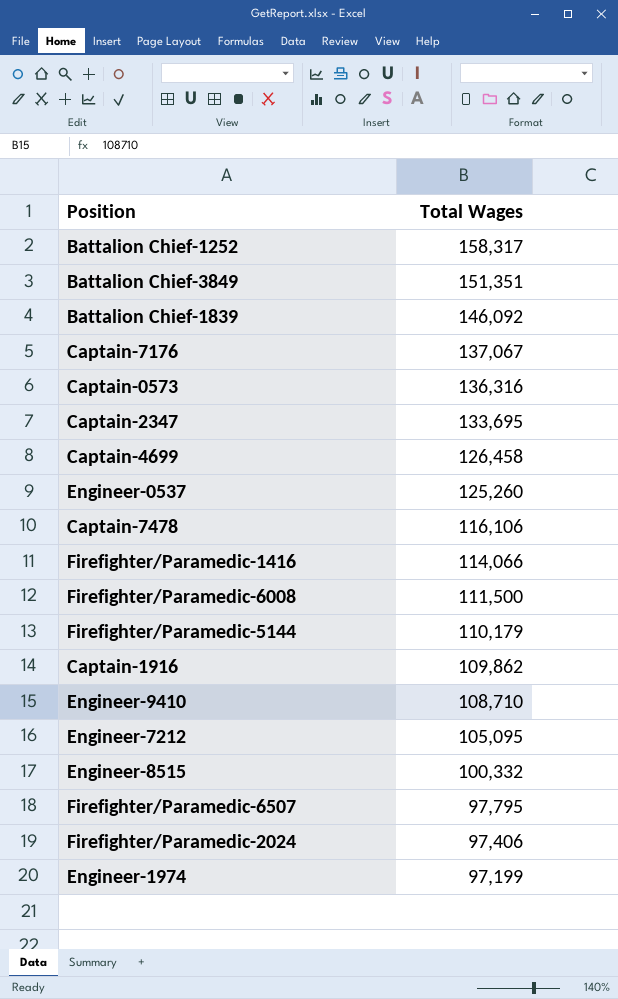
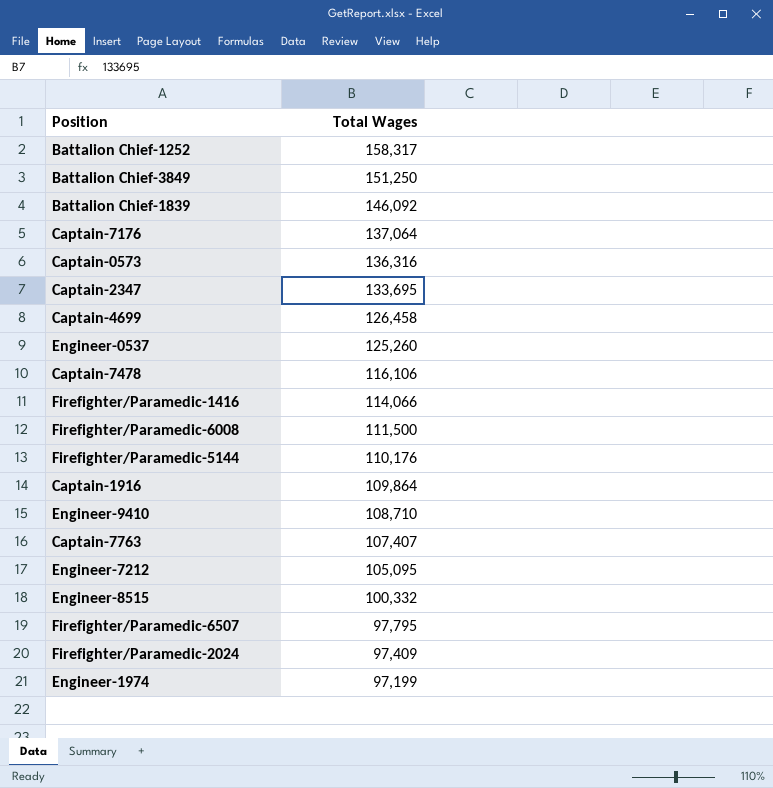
Battalion Chief-3849 | Total Wages: 151,351 -> 151,250
Captain-7176 | Total Wages: 137,067 -> 137,064
Firefighter/Paramedic-5144 | Total Wages: 110,179 -> 110,176
Captain-1916 | Total Wages: 109,862 -> 109,864
row Captain-7763: none -> 107,407
Firefighter/Paramedic-2024 | Total Wages: 97,406 -> 97,409

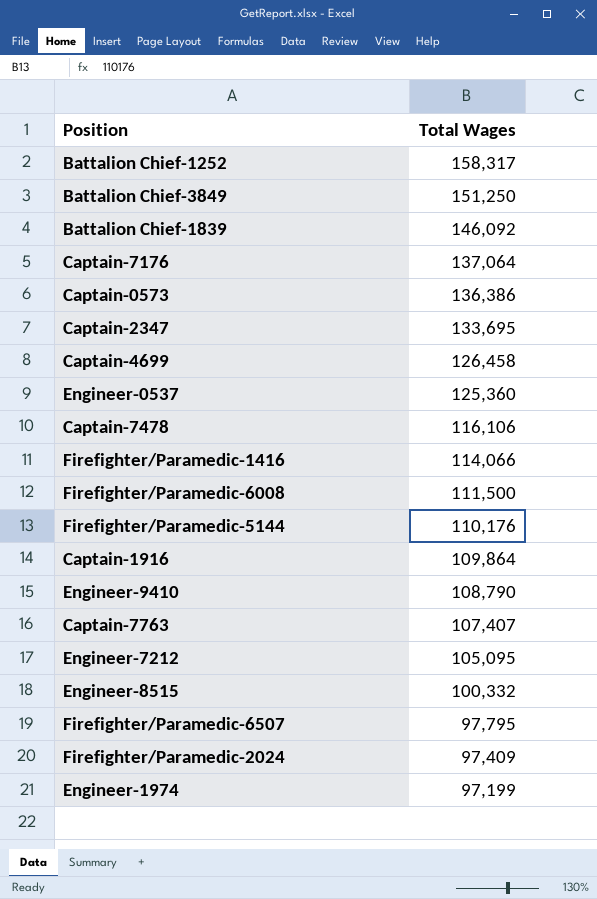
Captain-0573 | Total Wages: 136,316 -> 136,386
Engineer-0537 | Total Wages: 125,260 -> 125,360
Engineer-9410 | Total Wages: 108,710 -> 108,790

